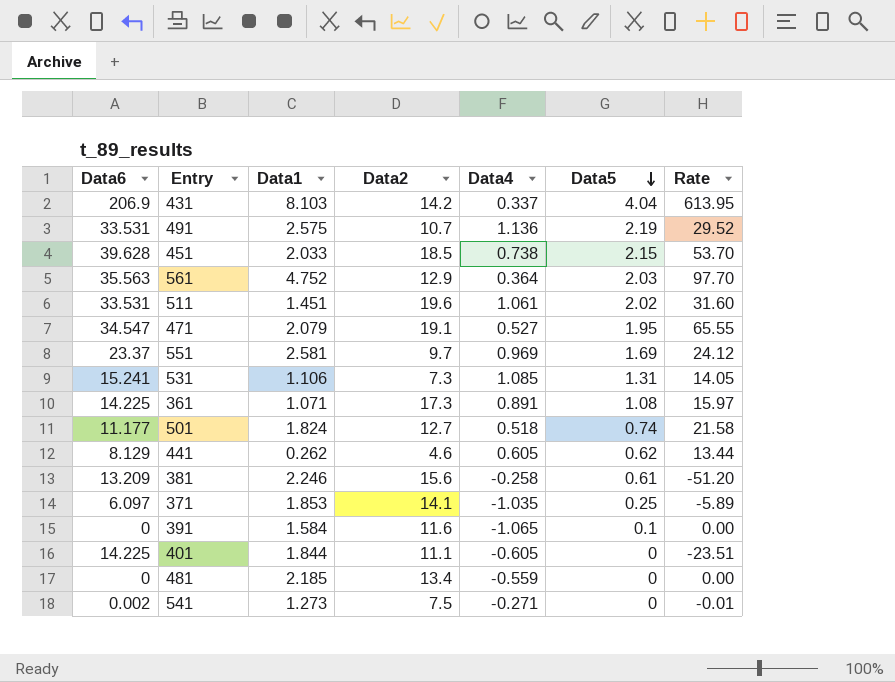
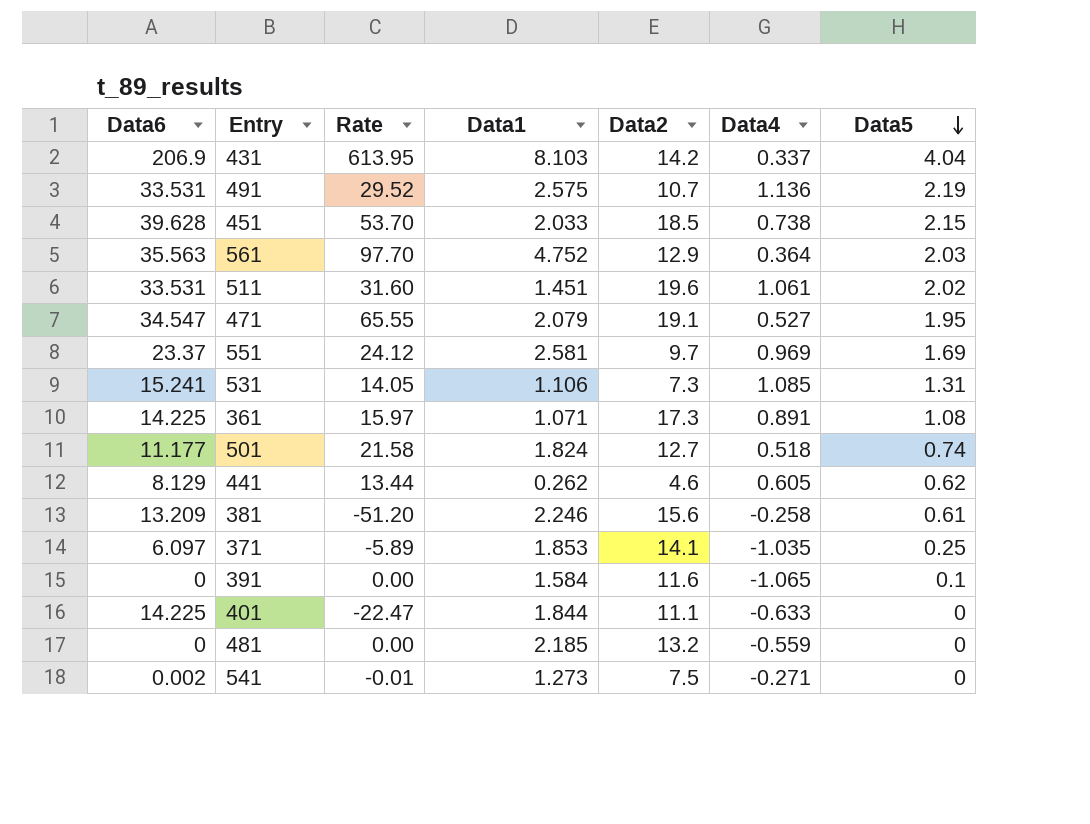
column Rate | position: 7 -> 3
401 | Rate: -23.51 -> -22.47
401 | Data4: -0.605 -> -0.633
481 | Data2: 13.4 -> 13.2

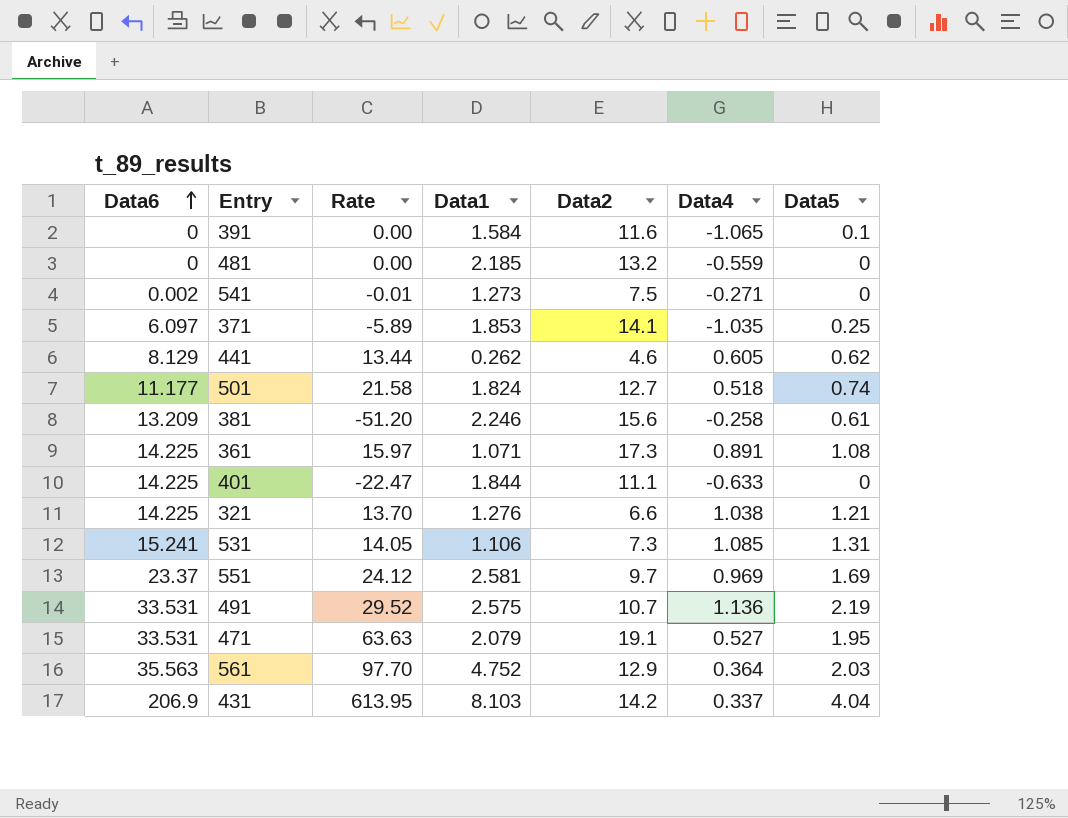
row order: Data5 descending -> Data6 ascending
row 451: 39.628 | 53.70 | 2.033 | 18.5 | 0.738 | 2.15 -> none
row 511: 33.531 | 31.60 | 1.451 | 19.6 | 1.061 | 2.02 -> none
row 321: none -> 14.225 | 13.70 | 1.276 | 6.6 | 1.038 | 1.21
471 | Data6: 34.547 -> 33.531
471 | Rate: 65.55 -> 63.63

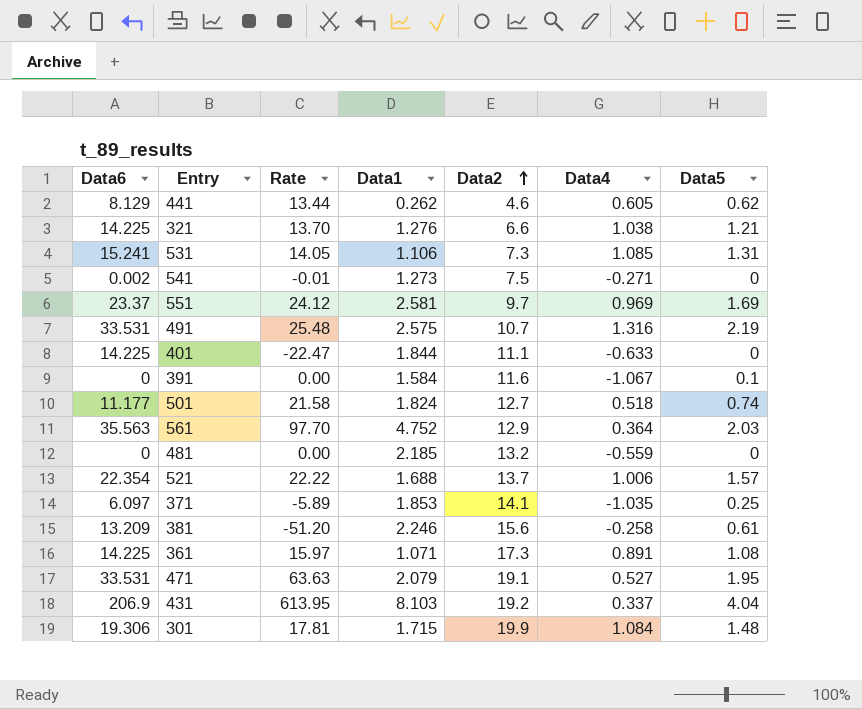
row order: Data6 ascending -> Data2 ascending
491 | Rate: 29.52 -> 25.48
491 | Data4: 1.136 -> 1.316
391 | Data4: -1.065 -> -1.067
row 521: none -> 22.354 | 22.22 | 1.688 | 13.7 | 1.006 | 1.57
431 | Data2: 14.2 -> 19.2
row 301: none -> 19.306 | 17.81 | 1.715 | 19.9 | 1.084 | 1.48

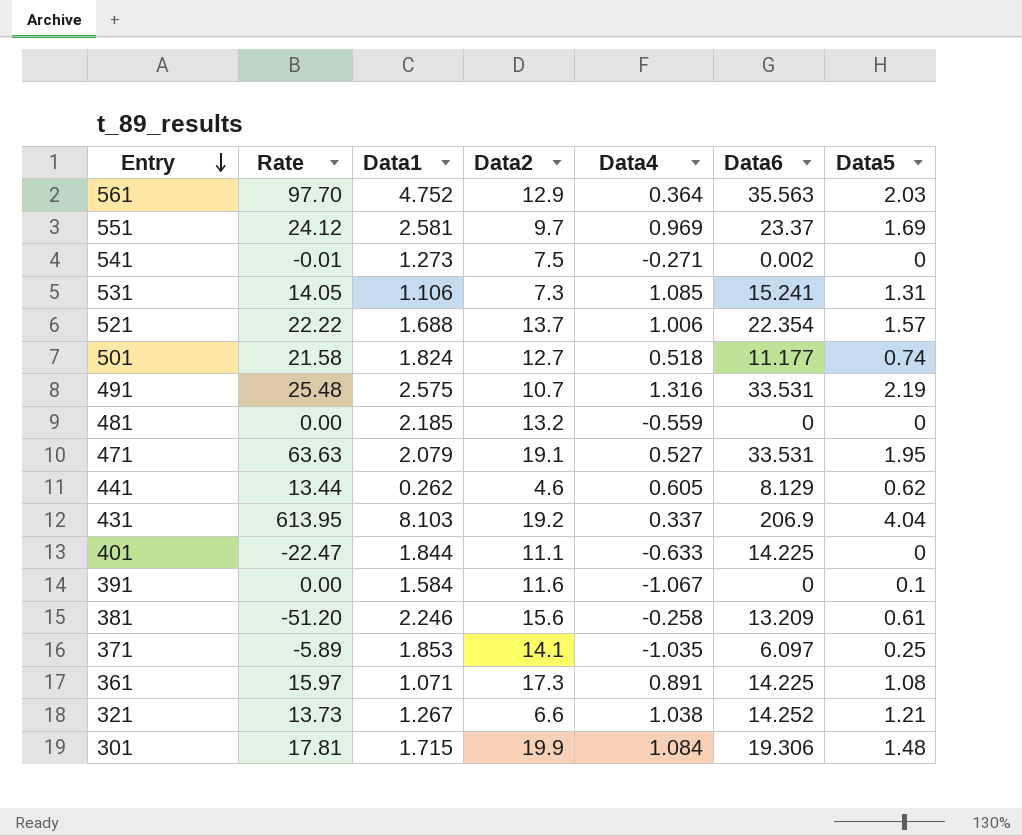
row order: Data2 ascending -> Entry descending
column Data6 | position: 1 -> 6
321 | Rate: 13.70 -> 13.73
321 | Data1: 1.276 -> 1.267
321 | Data6: 14.225 -> 14.252

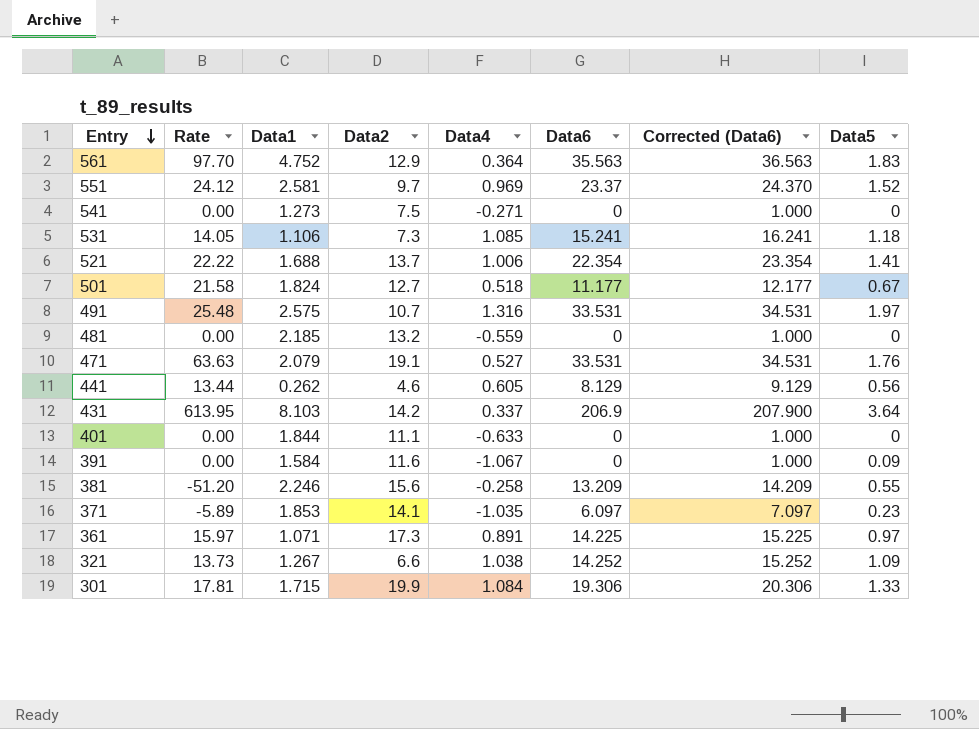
column Corrected (Data6) | formula: none -> [Data6] + 1
561 | Data5: 2.03 -> 1.83
551 | Data5: 1.69 -> 1.52
541 | Rate: -0.01 -> 0.00
541 | Data6: 0.002 -> 0
531 | Data5: 1.31 -> 1.18
521 | Data5: 1.57 -> 1.41
501 | Data5: 0.74 -> 0.67
491 | Data5: 2.19 -> 1.97
471 | Data5: 1.95 -> 1.76
441 | Data5: 0.62 -> 0.56
431 | Data2: 19.2 -> 14.2
431 | Data5: 4.04 -> 3.64
401 | Rate: -22.47 -> 0.00
401 | Data6: 14.225 -> 0
391 | Data5: 0.1 -> 0.09
381 | Data5: 0.61 -> 0.55
371 | Data5: 0.25 -> 0.23
361 | Data5: 1.08 -> 0.97
321 | Data5: 1.21 -> 1.09
301 | Data5: 1.48 -> 1.33

